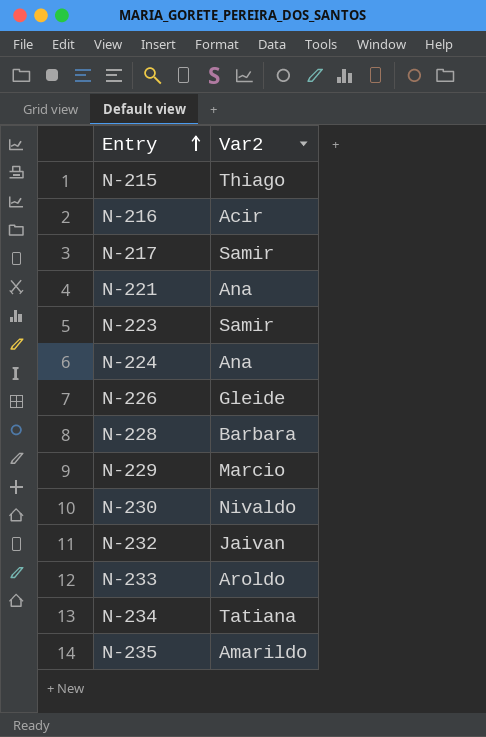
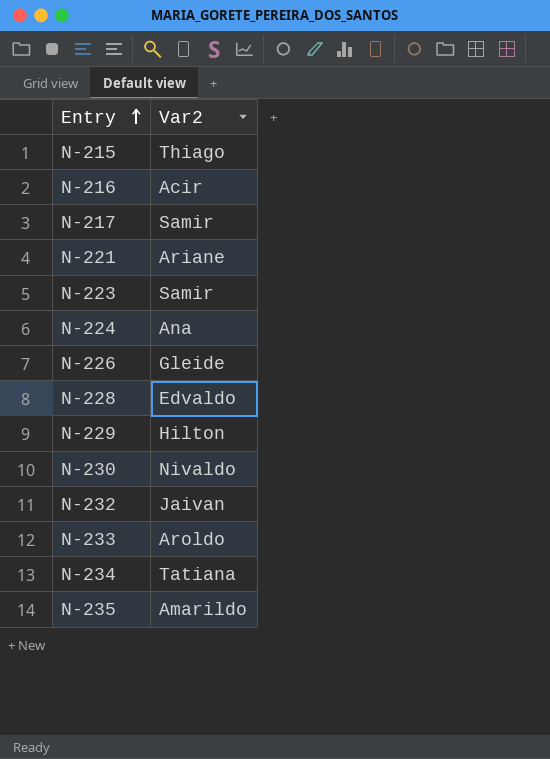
N-221 | Var2: Ana -> Ariane
N-228 | Var2: Barbara -> Edvaldo
N-229 | Var2: Marcio -> Hilton

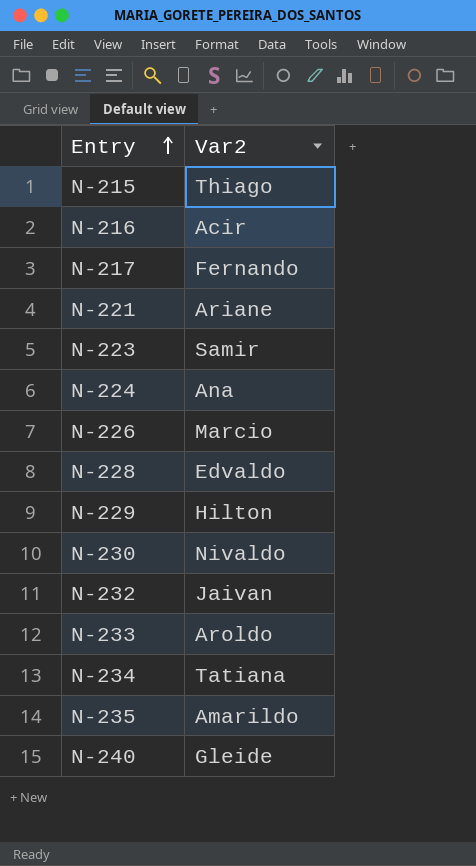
N-217 | Var2: Samir -> Fernando
N-226 | Var2: Gleide -> Marcio
row N-240: none -> Gleide

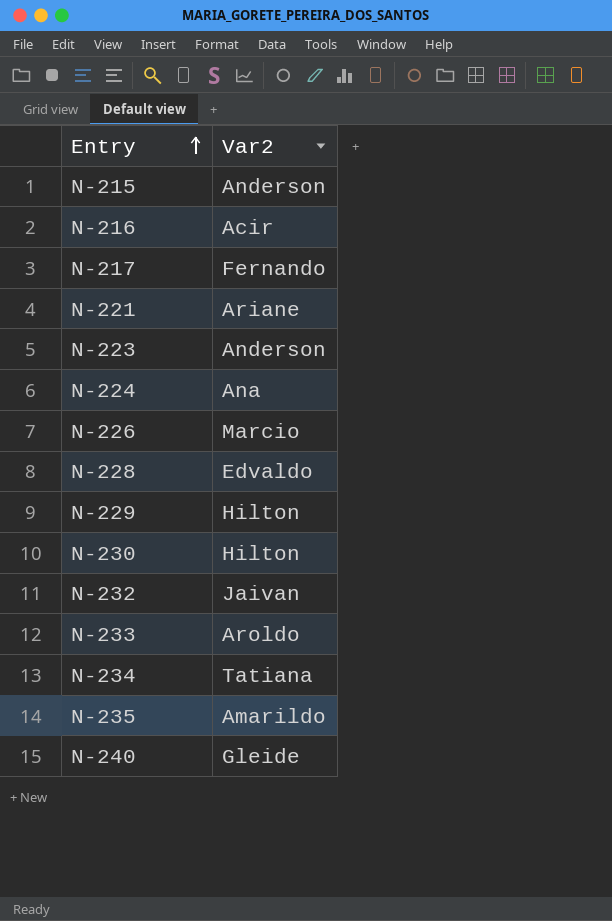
N-215 | Var2: Thiago -> Anderson
N-223 | Var2: Samir -> Anderson
N-230 | Var2: Nivaldo -> Hilton

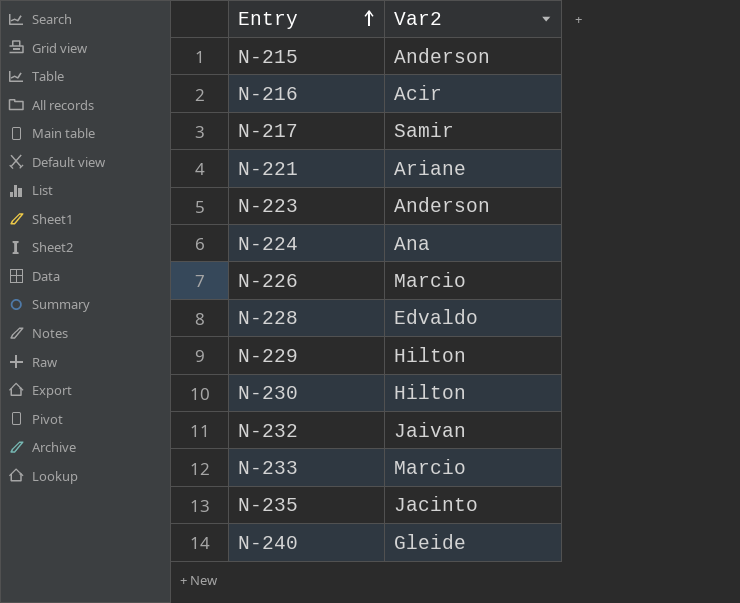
row N-234: Tatiana -> none
N-217 | Var2: Fernando -> Samir
N-233 | Var2: Aroldo -> Marcio
N-235 | Var2: Amarildo -> Jacinto

